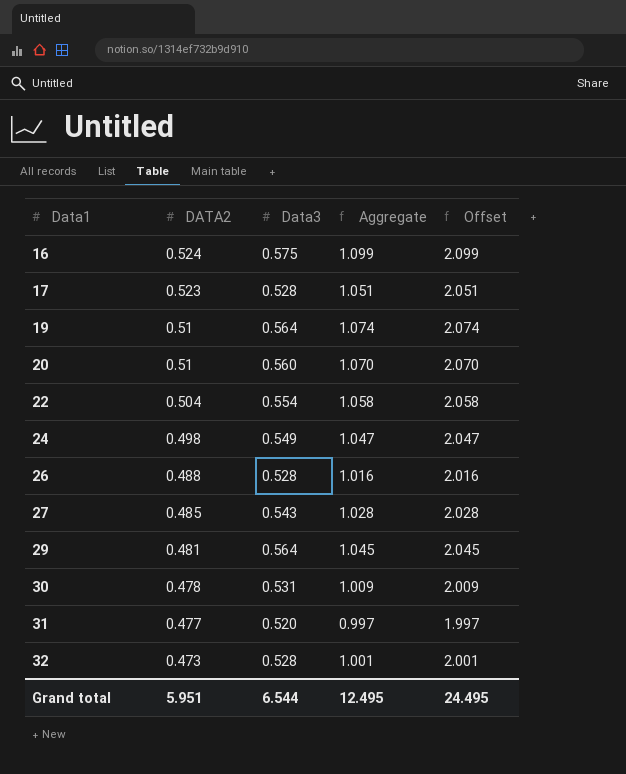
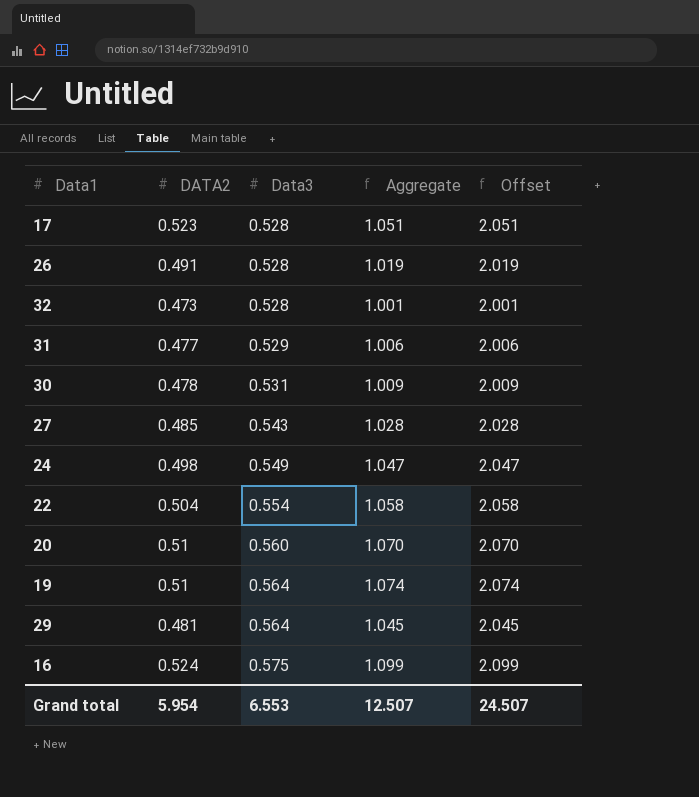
row order: Data1 ascending -> Data3 ascending
26 | DATA2: 0.488 -> 0.491
26 | Aggregate: 1.016 -> 1.019
26 | Offset: 2.016 -> 2.019
31 | Data3: 0.520 -> 0.529
31 | Aggregate: 0.997 -> 1.006
31 | Offset: 1.997 -> 2.006
Grand total | DATA2: 5.951 -> 5.954
Grand total | Data3: 6.544 -> 6.553
Grand total | Aggregate: 12.495 -> 12.507
Grand total | Offset: 24.495 -> 24.507

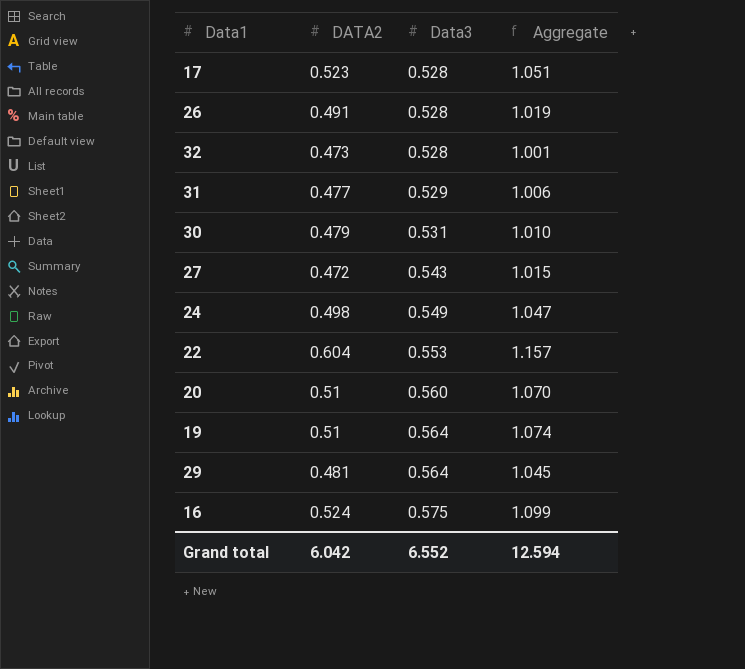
column Offset | formula: [Aggregate] + 1 -> none
30 | DATA2: 0.478 -> 0.479
30 | Aggregate: 1.009 -> 1.010
27 | DATA2: 0.485 -> 0.472
27 | Aggregate: 1.028 -> 1.015
22 | DATA2: 0.504 -> 0.604
22 | Data3: 0.554 -> 0.553
22 | Aggregate: 1.058 -> 1.157
Grand total | DATA2: 5.954 -> 6.042
Grand total | Data3: 6.553 -> 6.552
Grand total | Aggregate: 12.507 -> 12.594

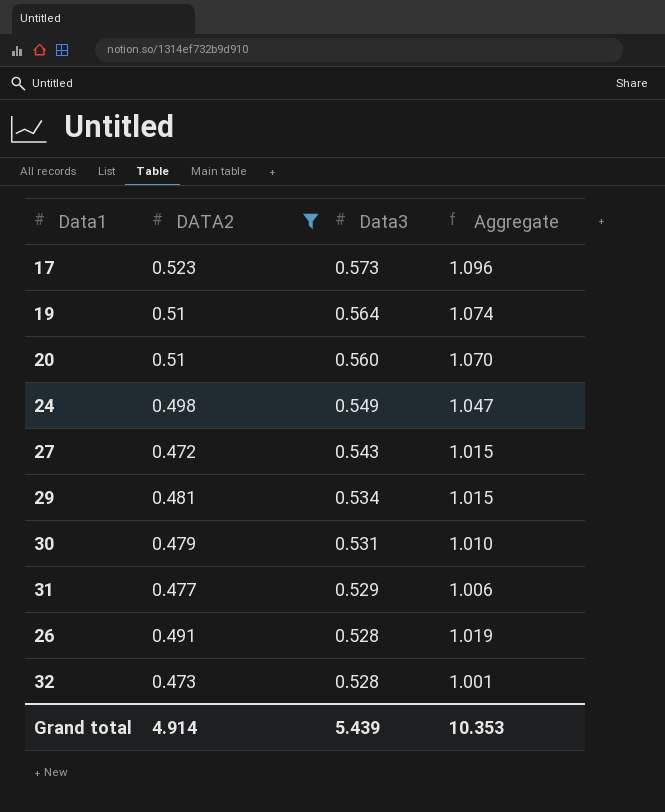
filter: none -> DATA2 <= 0.523
row order: Data3 ascending -> Data3 descending
17 | Data3: 0.528 -> 0.573
17 | Aggregate: 1.051 -> 1.096
29 | Data3: 0.564 -> 0.534
29 | Aggregate: 1.045 -> 1.015
Grand total | DATA2: 6.042 -> 4.914
Grand total | Data3: 6.552 -> 5.439
Grand total | Aggregate: 12.594 -> 10.353

